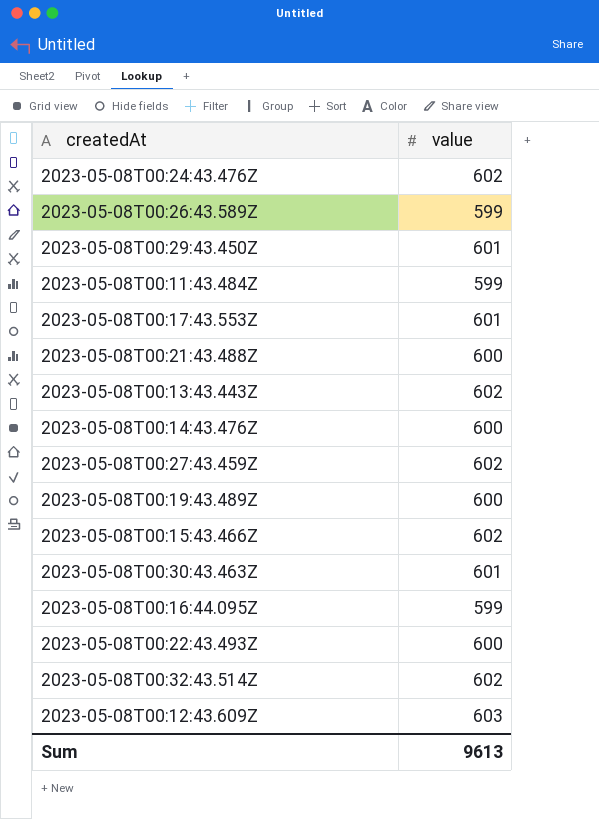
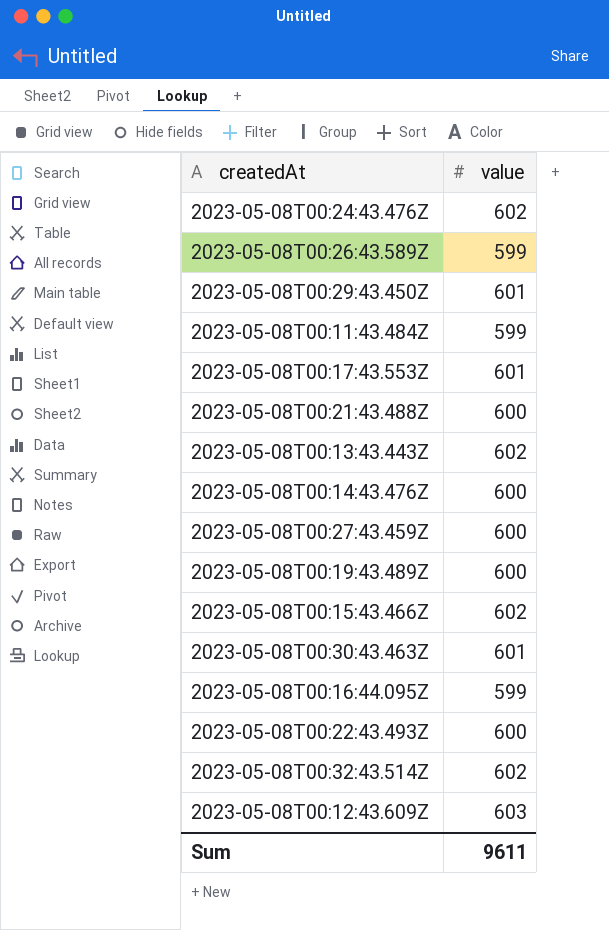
2023-05-08T00:27:43.459Z | value: 602 -> 600
Sum | value: 9613 -> 9611

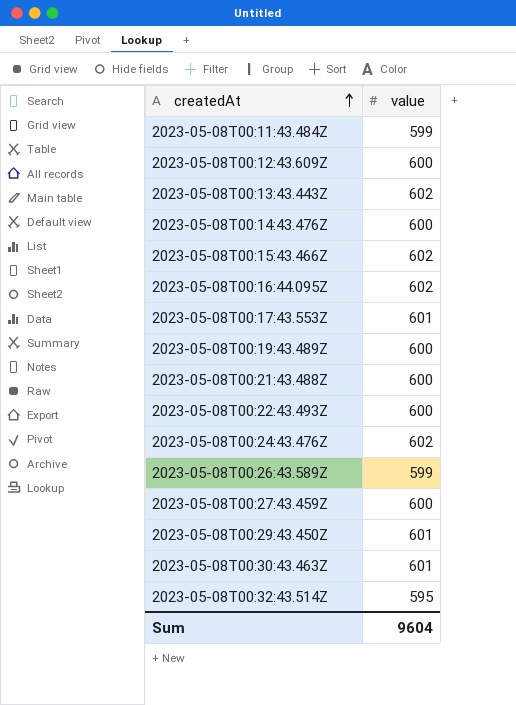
row order: none -> createdAt ascending
2023-05-08T00:12:43.609Z | value: 603 -> 600
2023-05-08T00:16:44.095Z | value: 599 -> 602
2023-05-08T00:32:43.514Z | value: 602 -> 595
Sum | value: 9611 -> 9604

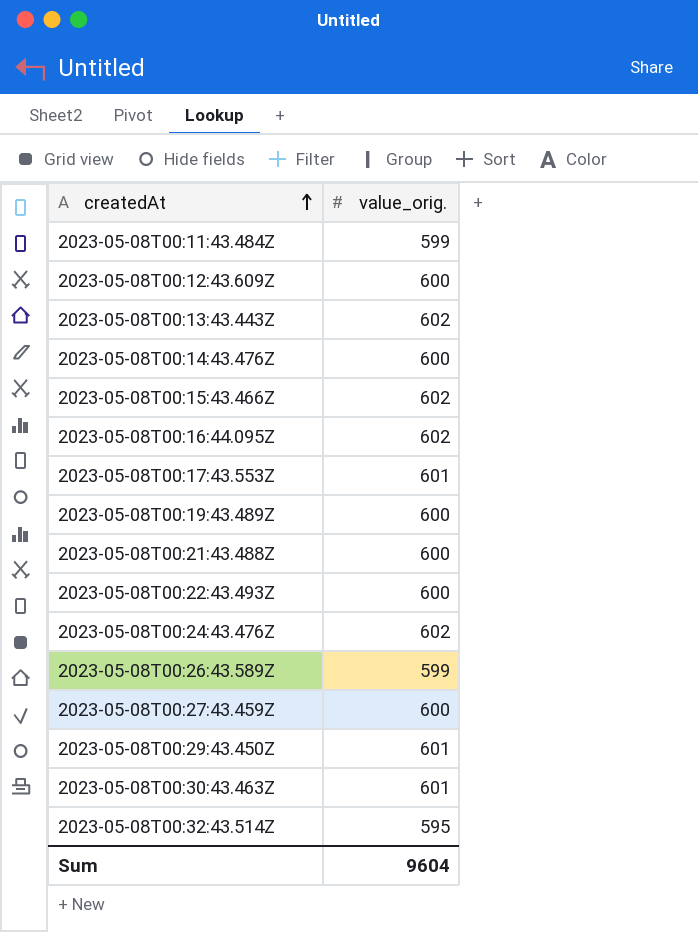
column name: value -> value_orig.

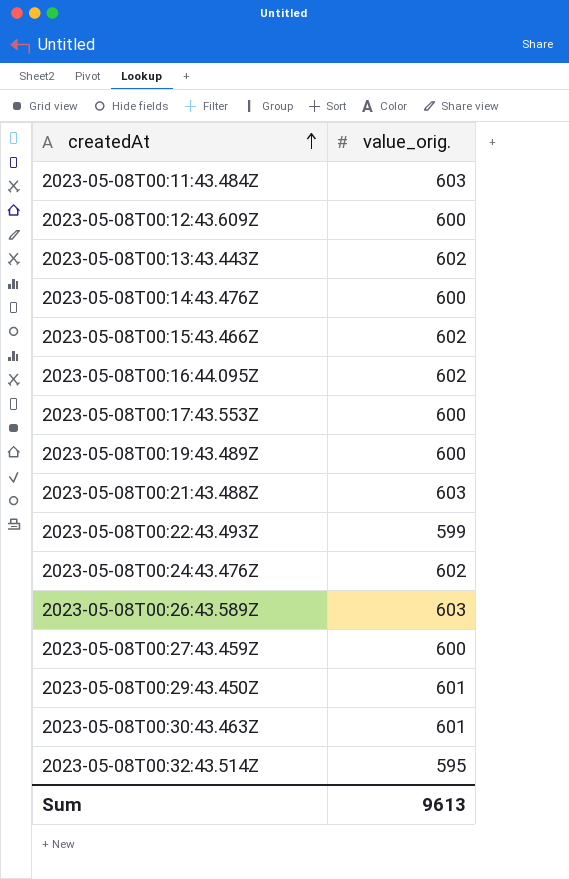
2023-05-08T00:11:43.484Z | value_orig.: 599 -> 603
2023-05-08T00:17:43.553Z | value_orig.: 601 -> 600
2023-05-08T00:21:43.488Z | value_orig.: 600 -> 603
2023-05-08T00:22:43.493Z | value_orig.: 600 -> 599
2023-05-08T00:26:43.589Z | value_orig.: 599 -> 603
Sum | value_orig.: 9604 -> 9613

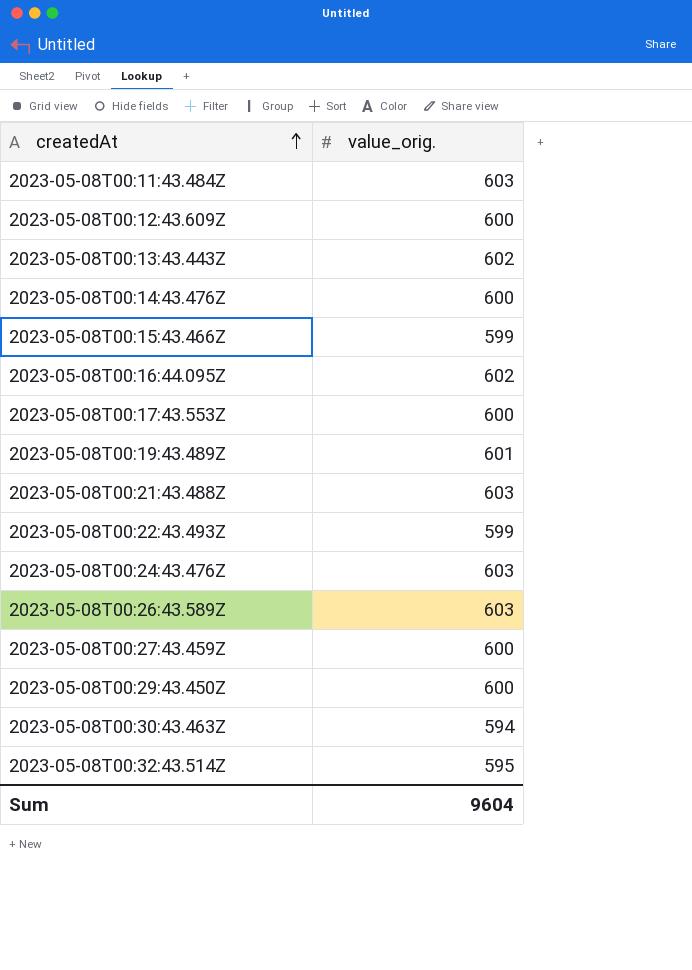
2023-05-08T00:15:43.466Z | value_orig.: 602 -> 599
2023-05-08T00:19:43.489Z | value_orig.: 600 -> 601
2023-05-08T00:24:43.476Z | value_orig.: 602 -> 603
2023-05-08T00:29:43.450Z | value_orig.: 601 -> 600
2023-05-08T00:30:43.463Z | value_orig.: 601 -> 594
Sum | value_orig.: 9613 -> 9604

